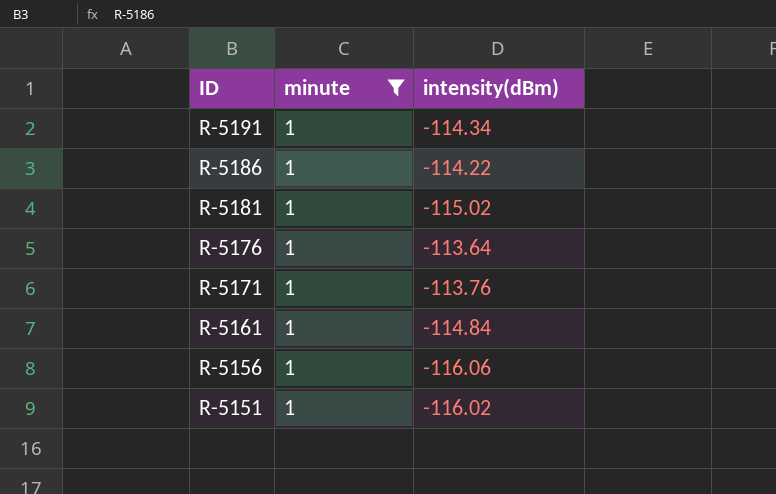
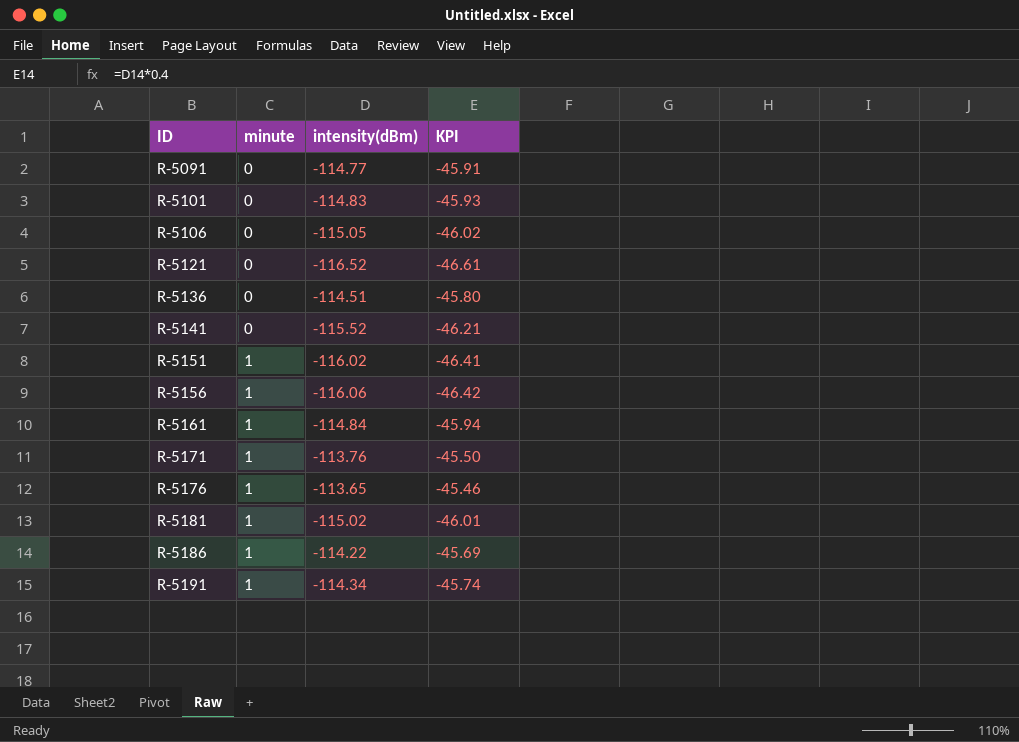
filter: minute = 1 -> none
row order: ID descending -> ID ascending
column KPI | formula: none -> [intensity(dBm)] * 0.4
R-5176 | intensity(dBm): -113.64 -> -113.65

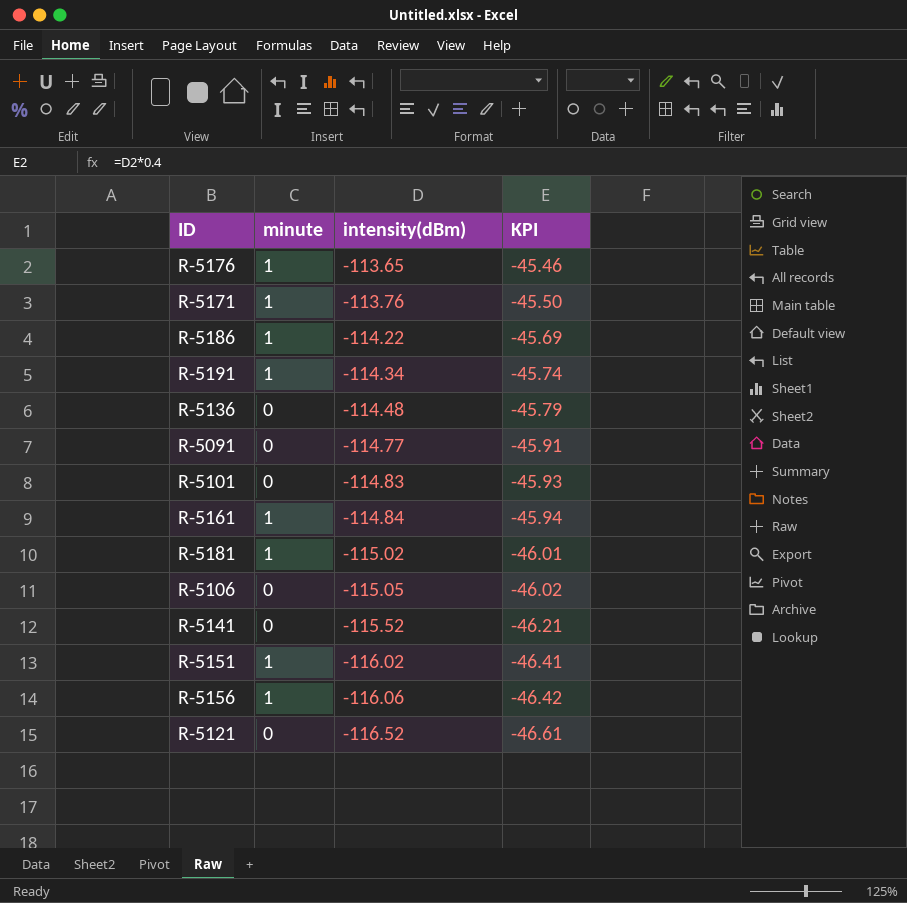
row order: ID ascending -> intensity(dBm) descending
R-5136 | intensity(dBm): -114.51 -> -114.48
R-5136 | KPI: -45.80 -> -45.79

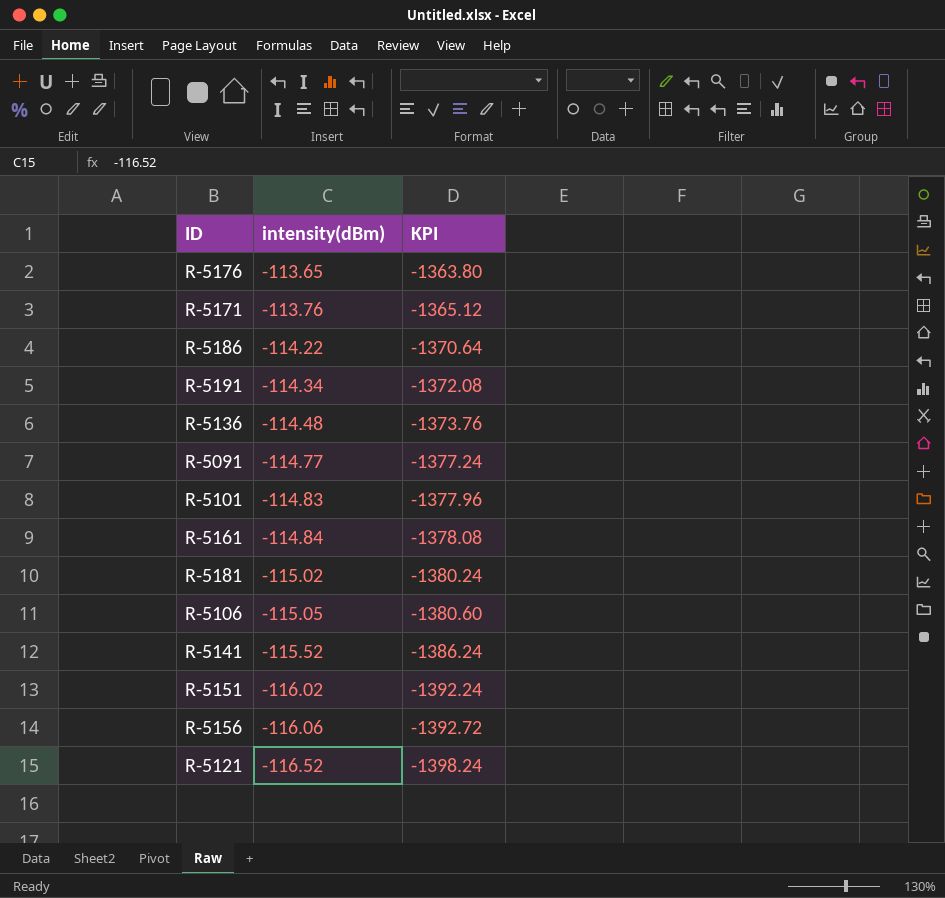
column minute | position: 2 -> none
column KPI | formula: [intensity(dBm)] * 0.4 -> [intensity(dBm)] * 12

